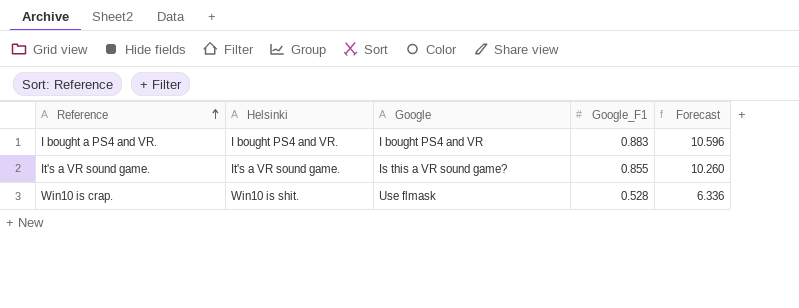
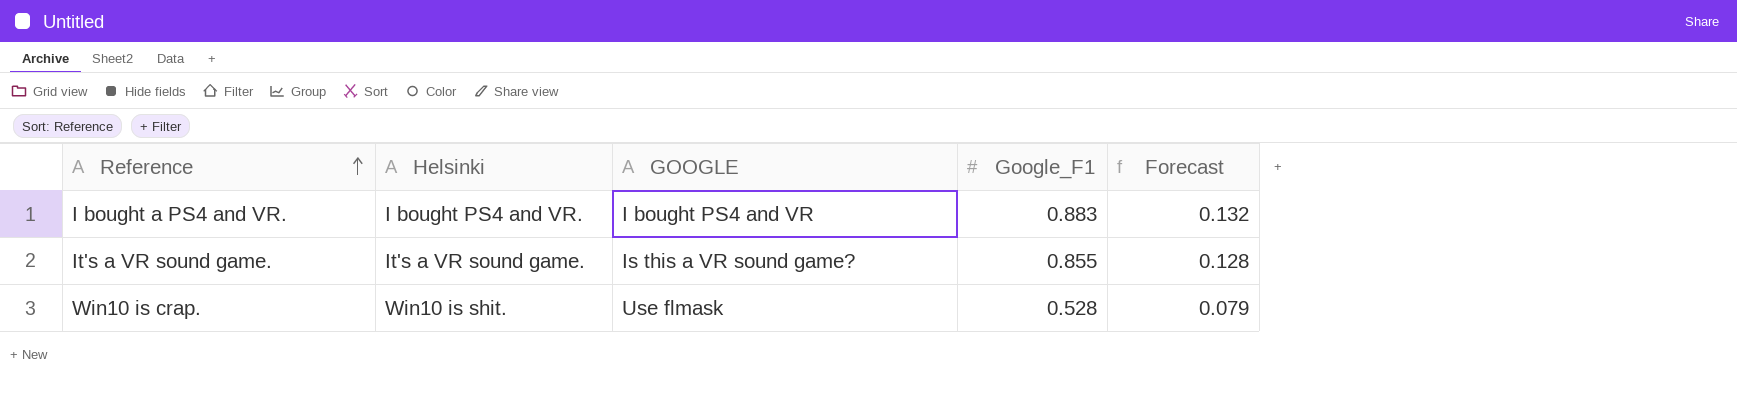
column name: Google -> GOOGLE
column Forecast | formula: [Google_F1] * 12 -> [Google_F1] * 0.15

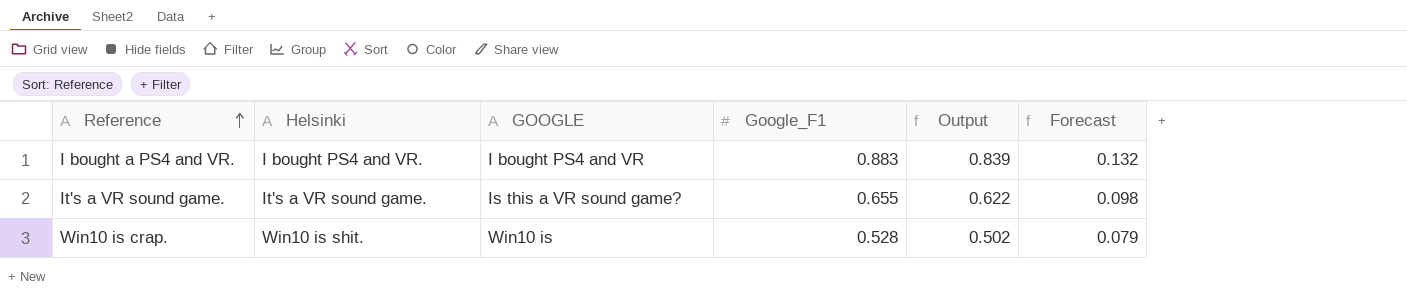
column Output | formula: none -> [Google_F1] * 0.95
It's a VR sound game. | Google_F1: 0.855 -> 0.655
It's a VR sound game. | Forecast: 0.128 -> 0.098
Win10 is crap. | GOOGLE: Use flmask -> Win10 is

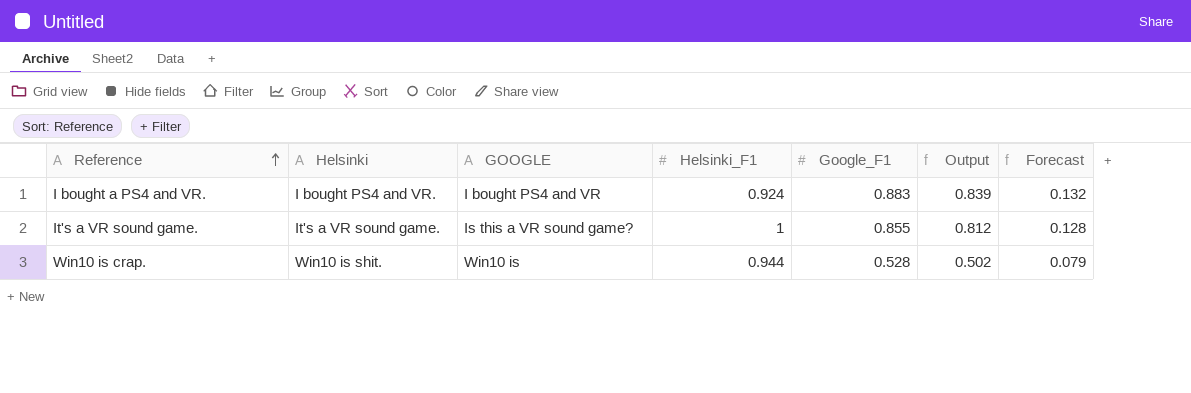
column Helsinki_F1 | position: none -> 4
It's a VR sound game. | Google_F1: 0.655 -> 0.855
It's a VR sound game. | Output: 0.622 -> 0.812
It's a VR sound game. | Forecast: 0.098 -> 0.128

